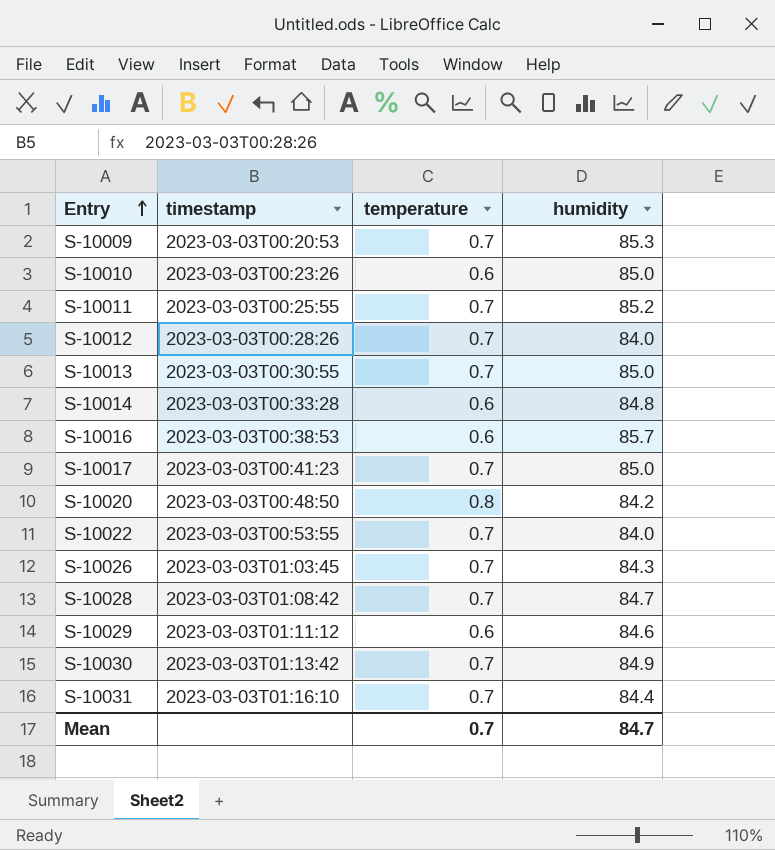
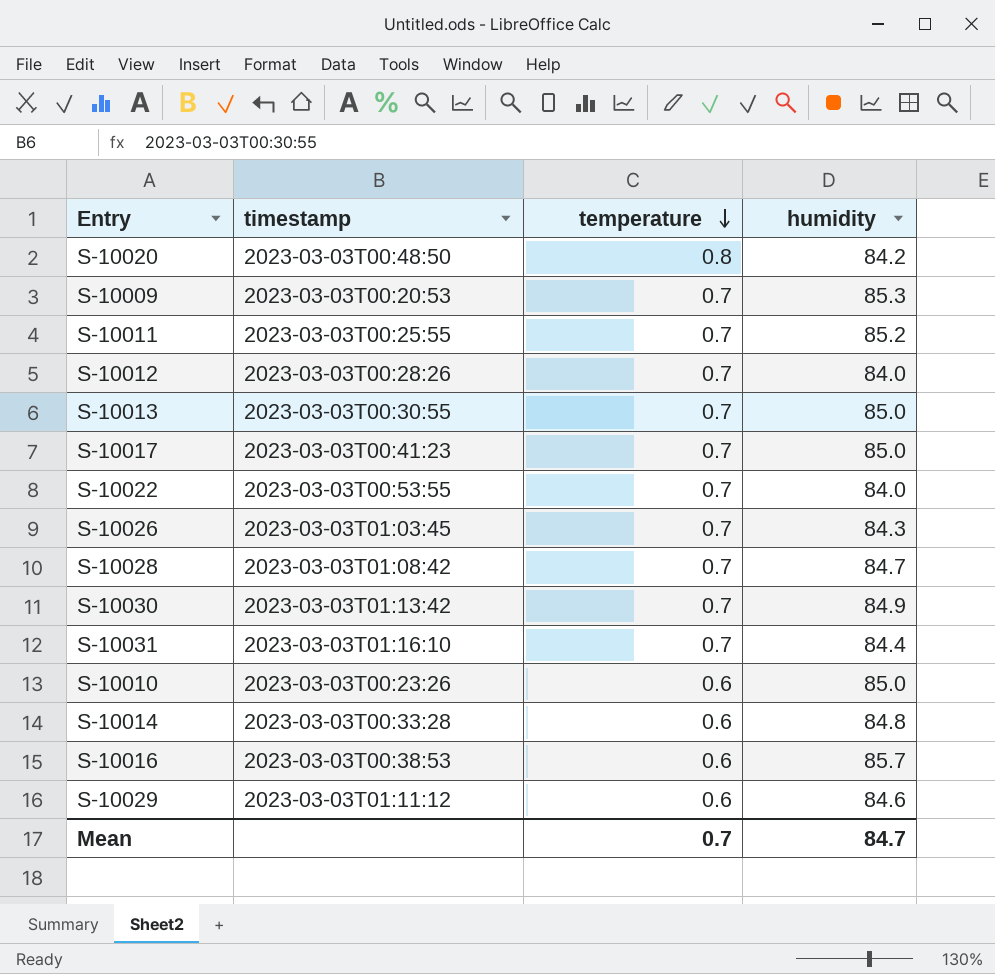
row order: Entry ascending -> temperature descending

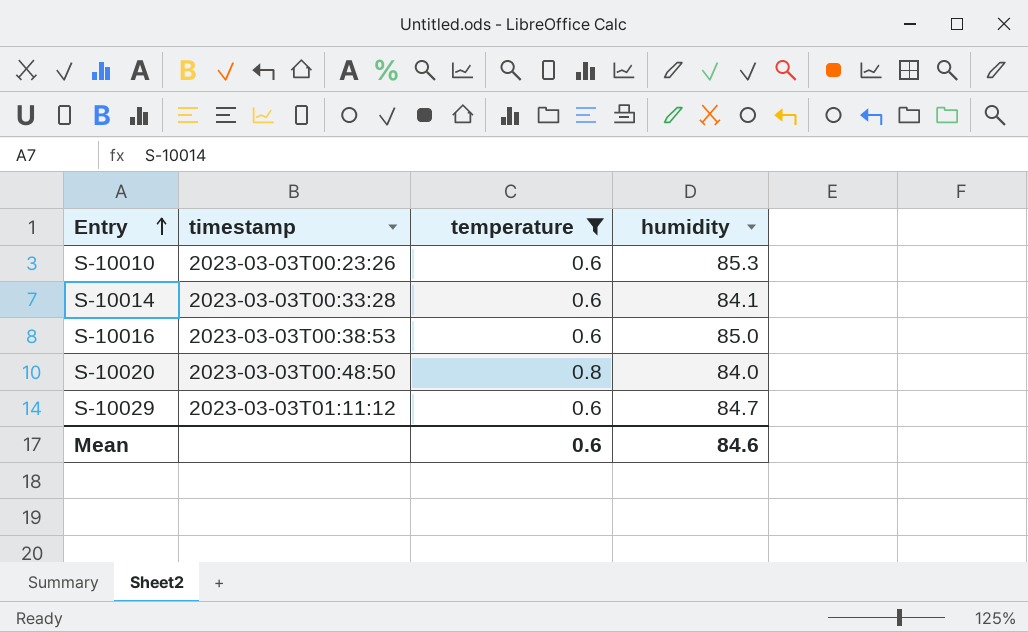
filter: none -> temperature != 0.7
row order: temperature descending -> Entry ascending
S-10010 | humidity: 85.0 -> 85.3
S-10014 | humidity: 84.8 -> 84.1
S-10016 | humidity: 85.7 -> 85.0
S-10020 | humidity: 84.2 -> 84.0
S-10029 | humidity: 84.6 -> 84.7
Mean | temperature: 0.7 -> 0.6
Mean | humidity: 84.7 -> 84.6

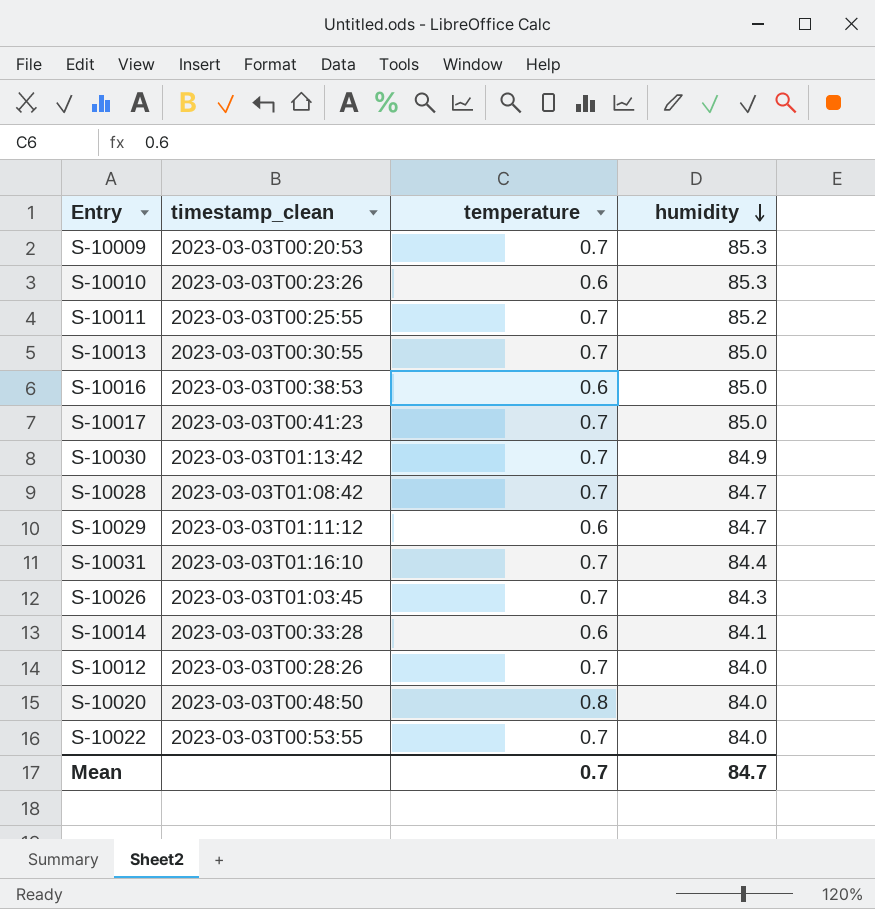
filter: temperature != 0.7 -> none
row order: Entry ascending -> humidity descending
column name: timestamp -> timestamp_clean
Mean | temperature: 0.6 -> 0.7
Mean | humidity: 84.6 -> 84.7

